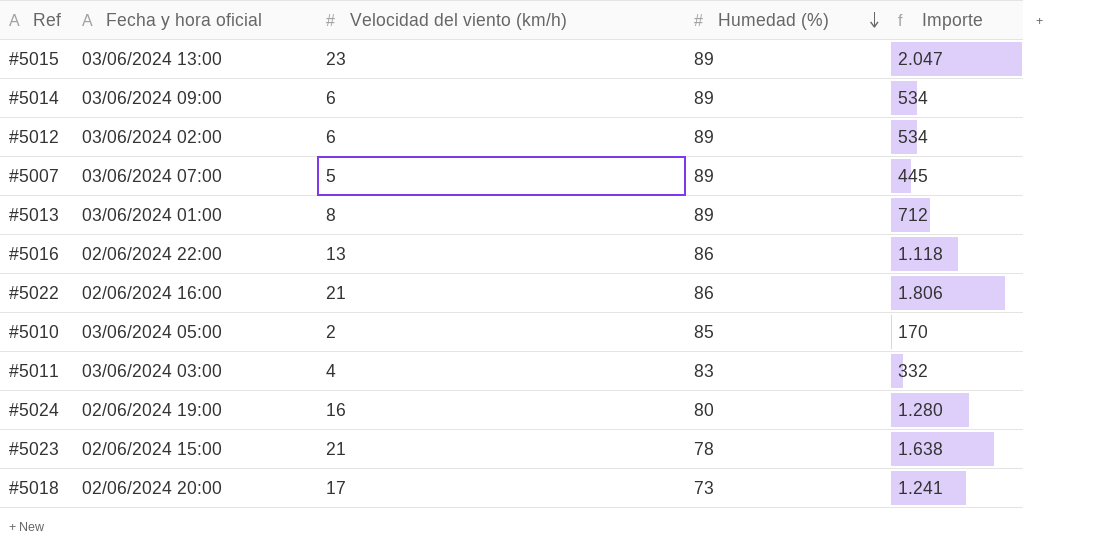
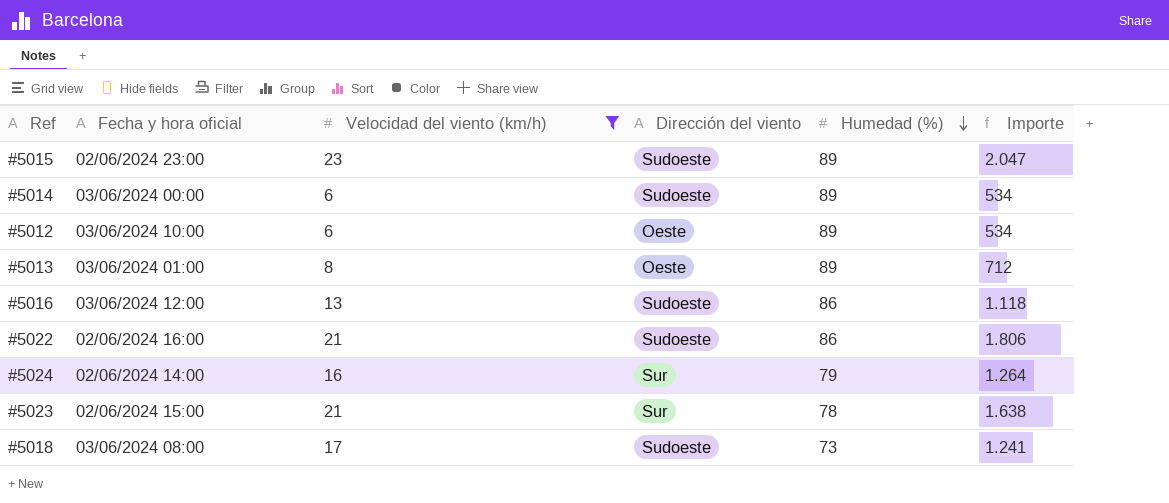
filter: none -> Velocidad del viento (km/h) >= 6
column Dirección del viento | position: none -> 4
#5015 | Fecha y hora oficial: 03/06/2024 13:00 -> 02/06/2024 23:00
#5014 | Fecha y hora oficial: 03/06/2024 09:00 -> 03/06/2024 00:00
#5012 | Fecha y hora oficial: 03/06/2024 02:00 -> 03/06/2024 10:00
#5016 | Fecha y hora oficial: 02/06/2024 22:00 -> 03/06/2024 12:00
#5024 | Fecha y hora oficial: 02/06/2024 19:00 -> 02/06/2024 14:00
#5024 | Humedad (%): 80 -> 79
#5024 | Importe: 1.280 -> 1.264
#5018 | Fecha y hora oficial: 02/06/2024 20:00 -> 03/06/2024 08:00

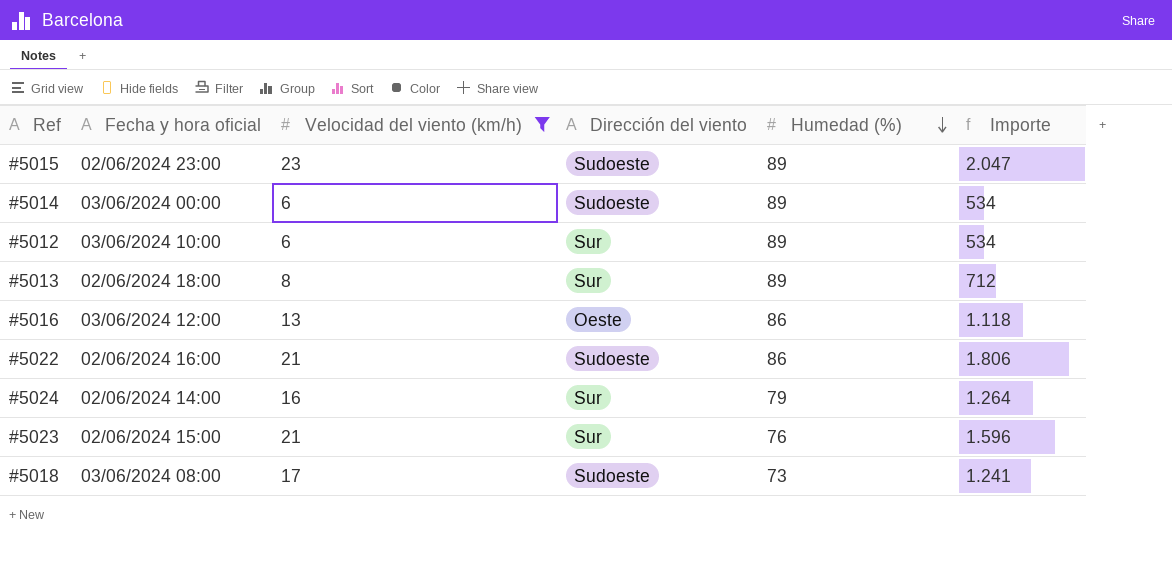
#5012 | Dirección del viento: Oeste -> Sur
#5013 | Fecha y hora oficial: 03/06/2024 01:00 -> 02/06/2024 18:00
#5013 | Dirección del viento: Oeste -> Sur
#5016 | Dirección del viento: Sudoeste -> Oeste
#5023 | Humedad (%): 78 -> 76
#5023 | Importe: 1.638 -> 1.596

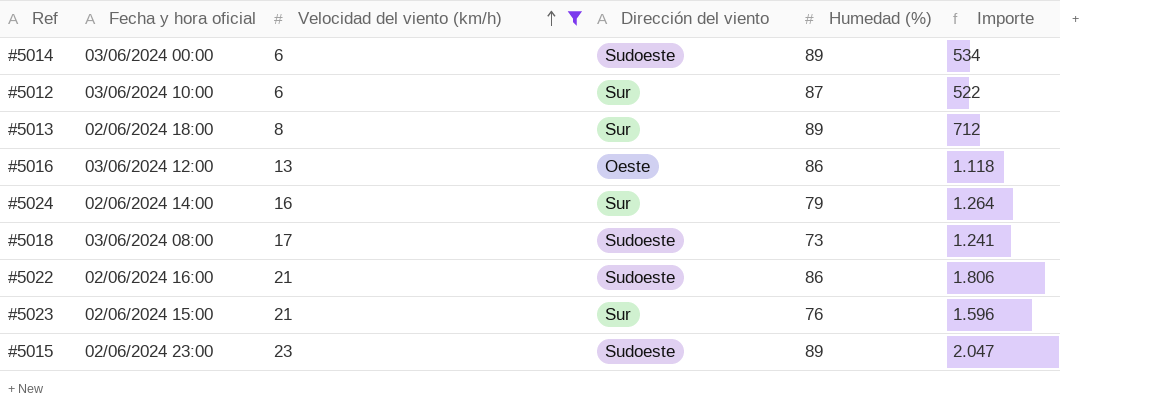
row order: Humedad (%) descending -> Velocidad del viento (km/h) ascending
#5012 | Humedad (%): 89 -> 87
#5012 | Importe: 534 -> 522

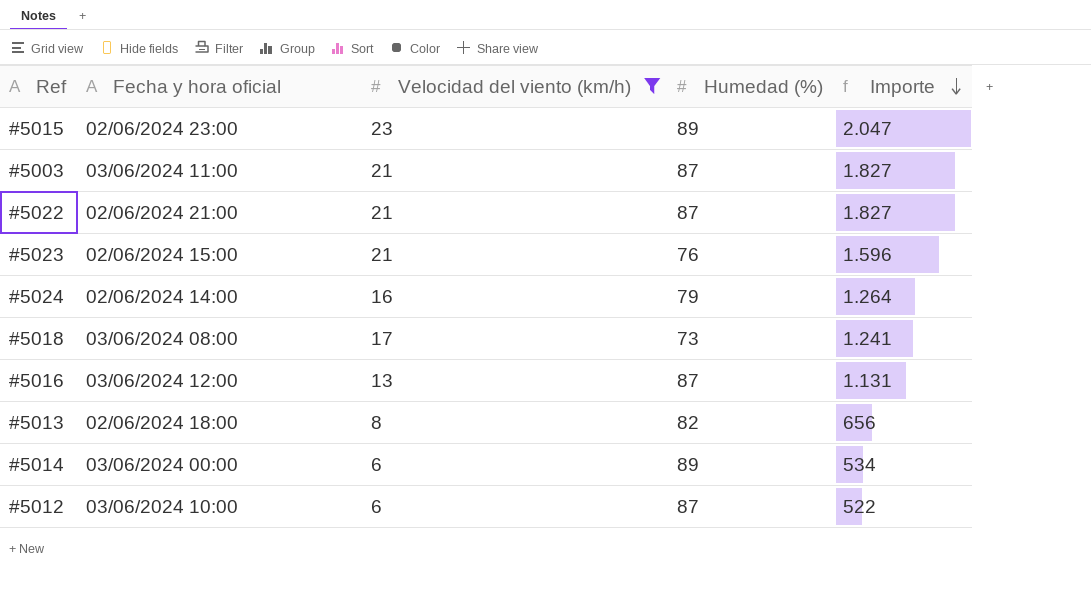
row order: Velocidad del viento (km/h) ascending -> Importe descending
column Dirección del viento | position: 4 -> none
row #5003: none -> 03/06/2024 11:00 | 21 | 87 | 1.827
#5022 | Fecha y hora oficial: 02/06/2024 16:00 -> 02/06/2024 21:00
#5022 | Humedad (%): 86 -> 87
#5022 | Importe: 1.806 -> 1.827
#5016 | Humedad (%): 86 -> 87
#5016 | Importe: 1.118 -> 1.131
#5013 | Humedad (%): 89 -> 82
#5013 | Importe: 712 -> 656

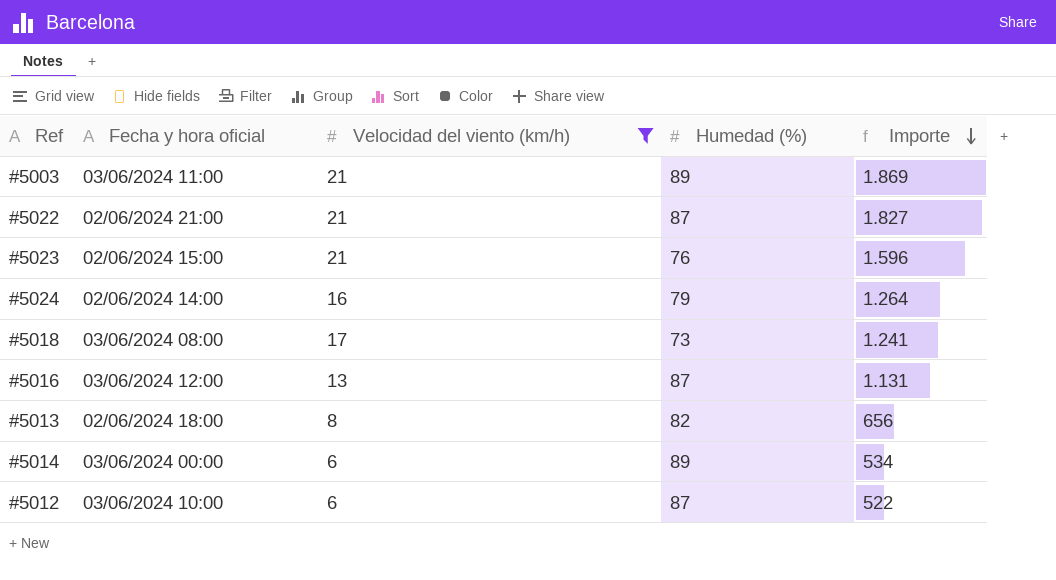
row #5015: 02/06/2024 23:00 | 23 | 89 | 2.047 -> none
#5003 | Humedad (%): 87 -> 89
#5003 | Importe: 1.827 -> 1.869

